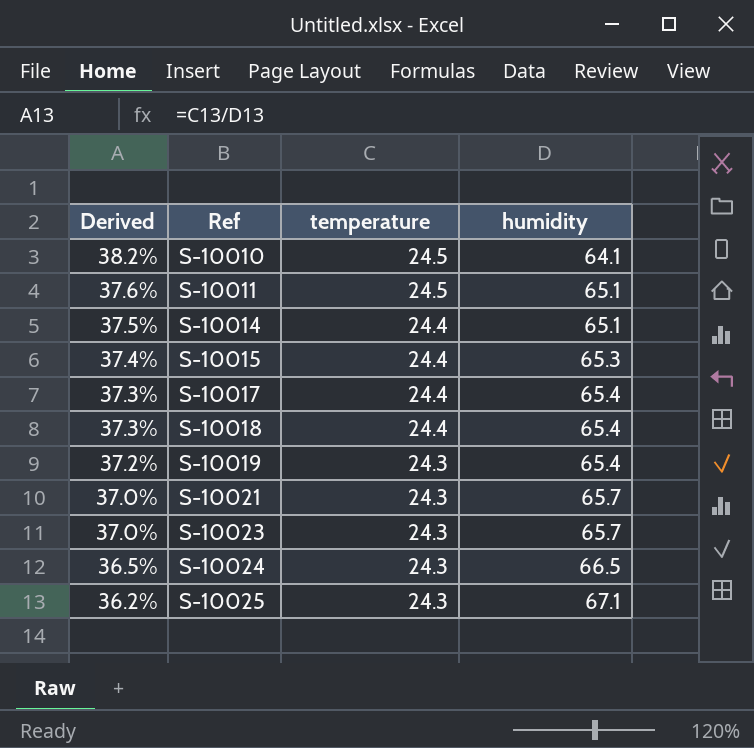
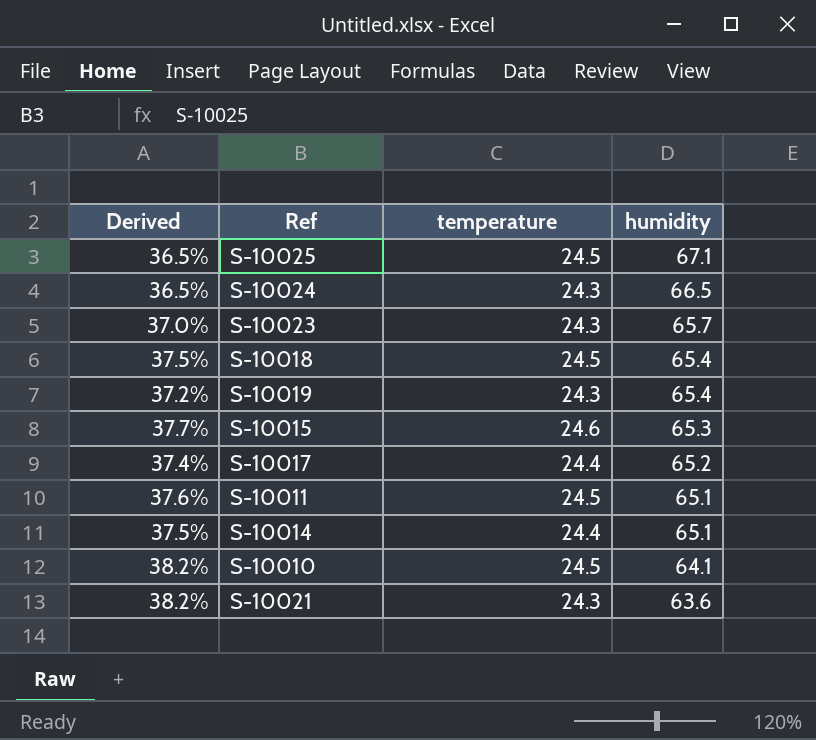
row order: Derived descending -> humidity descending
S-10025 | Derived: 36.2% -> 36.5%
S-10025 | temperature: 24.3 -> 24.5
S-10018 | Derived: 37.3% -> 37.5%
S-10018 | temperature: 24.4 -> 24.5
S-10015 | Derived: 37.4% -> 37.7%
S-10015 | temperature: 24.4 -> 24.6
S-10017 | Derived: 37.3% -> 37.4%
S-10017 | humidity: 65.4 -> 65.2
S-10021 | Derived: 37.0% -> 38.2%
S-10021 | humidity: 65.7 -> 63.6

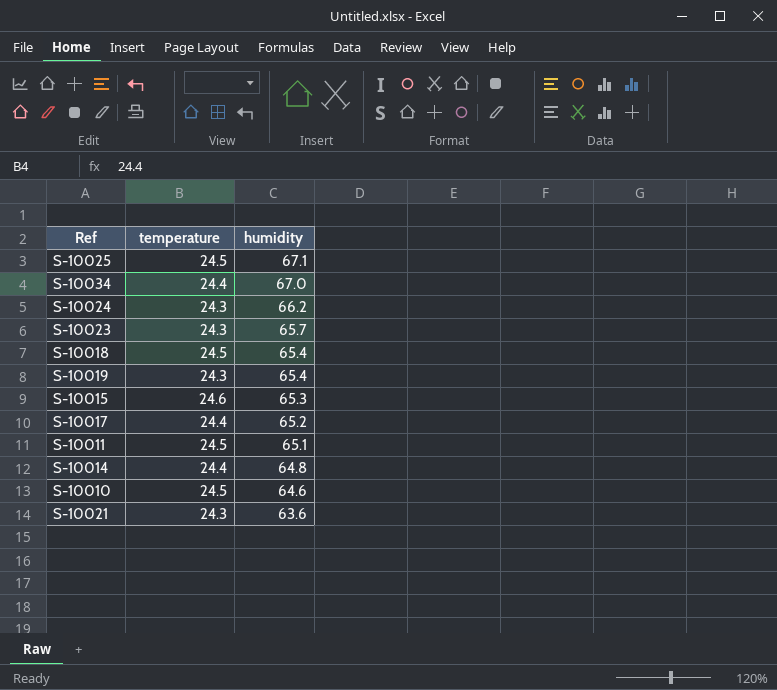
column Derived | formula: [temperature] / [humidity] -> none
row S-10034: none -> 24.4 | 67.0
S-10024 | humidity: 66.5 -> 66.2
S-10014 | humidity: 65.1 -> 64.8
S-10010 | humidity: 64.1 -> 64.6

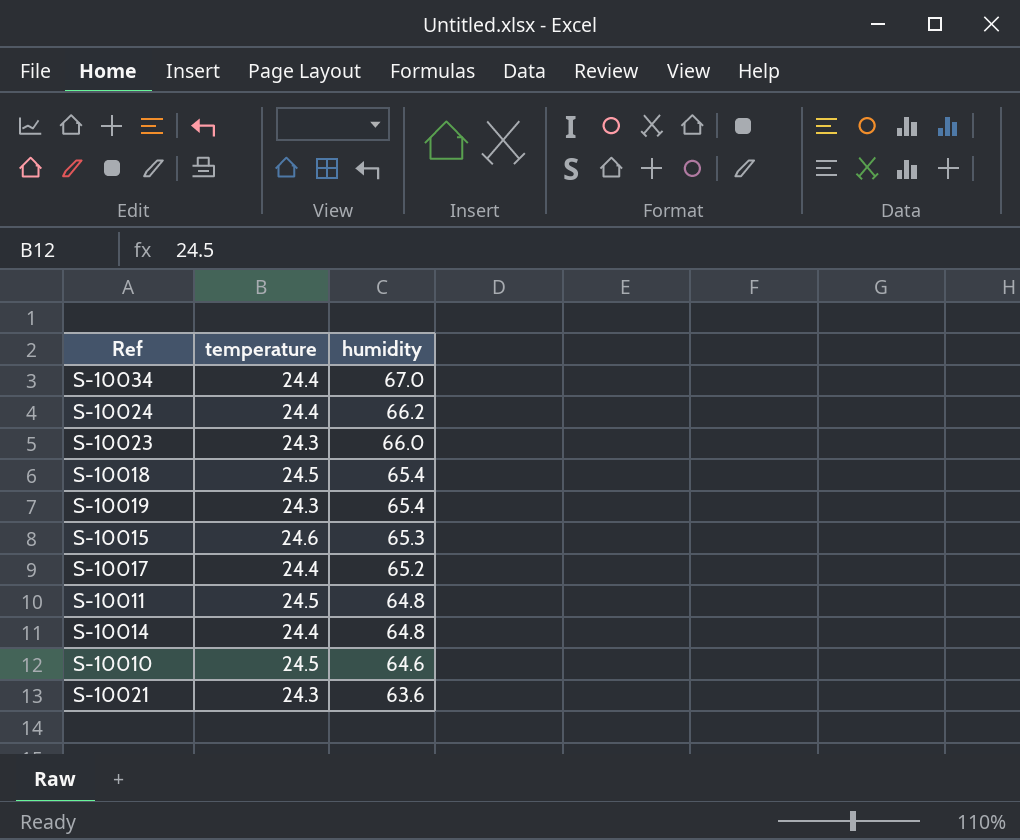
row S-10025: 24.5 | 67.1 -> none
S-10024 | temperature: 24.3 -> 24.4
S-10023 | humidity: 65.7 -> 66.0
S-10011 | humidity: 65.1 -> 64.8

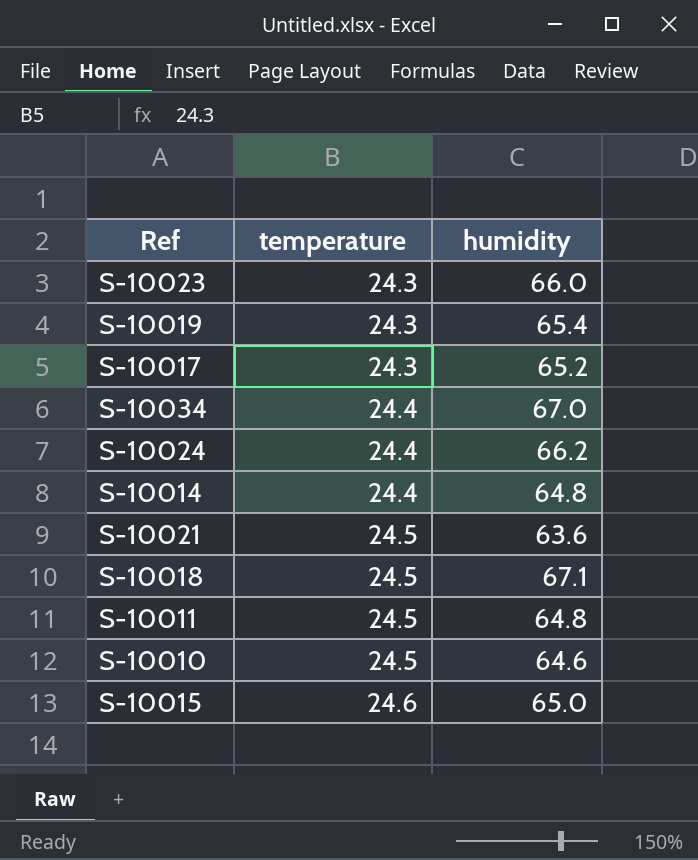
row order: humidity descending -> temperature ascending
S-10017 | temperature: 24.4 -> 24.3
S-10021 | temperature: 24.3 -> 24.5
S-10018 | humidity: 65.4 -> 67.1
S-10015 | humidity: 65.3 -> 65.0

